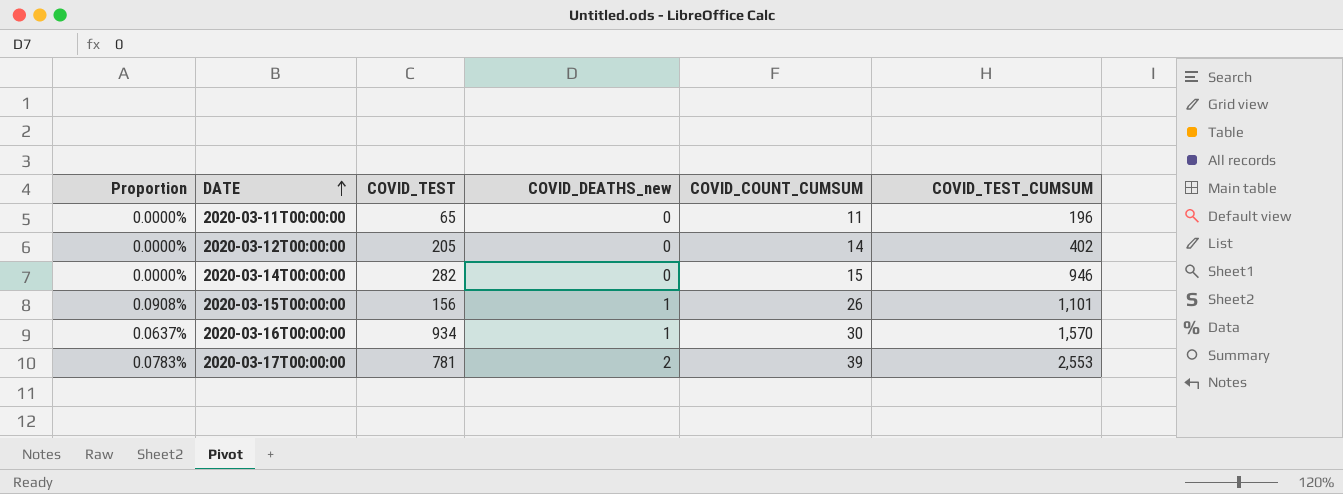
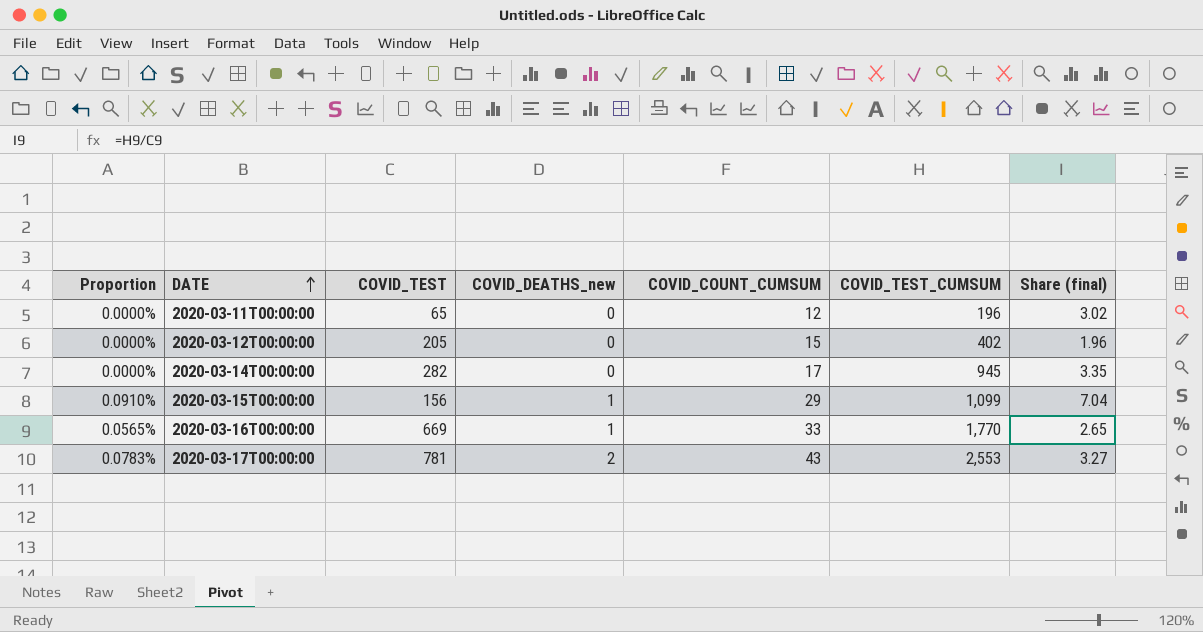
column Share (final) | formula: none -> [COVID_TEST_CUMSUM] / [COVID_TEST]
2020-03-11T00:00:00 | COVID_COUNT_CUMSUM: 11 -> 12
2020-03-12T00:00:00 | COVID_COUNT_CUMSUM: 14 -> 15
2020-03-14T00:00:00 | COVID_COUNT_CUMSUM: 15 -> 17
2020-03-14T00:00:00 | COVID_TEST_CUMSUM: 946 -> 945
2020-03-15T00:00:00 | Proportion: 0.0908% -> 0.0910%
2020-03-15T00:00:00 | COVID_COUNT_CUMSUM: 26 -> 29
2020-03-15T00:00:00 | COVID_TEST_CUMSUM: 1,101 -> 1,099
2020-03-16T00:00:00 | Proportion: 0.0637% -> 0.0565%
2020-03-16T00:00:00 | COVID_TEST: 934 -> 669
2020-03-16T00:00:00 | COVID_COUNT_CUMSUM: 30 -> 33
2020-03-16T00:00:00 | COVID_TEST_CUMSUM: 1,570 -> 1,770
2020-03-17T00:00:00 | COVID_COUNT_CUMSUM: 39 -> 43

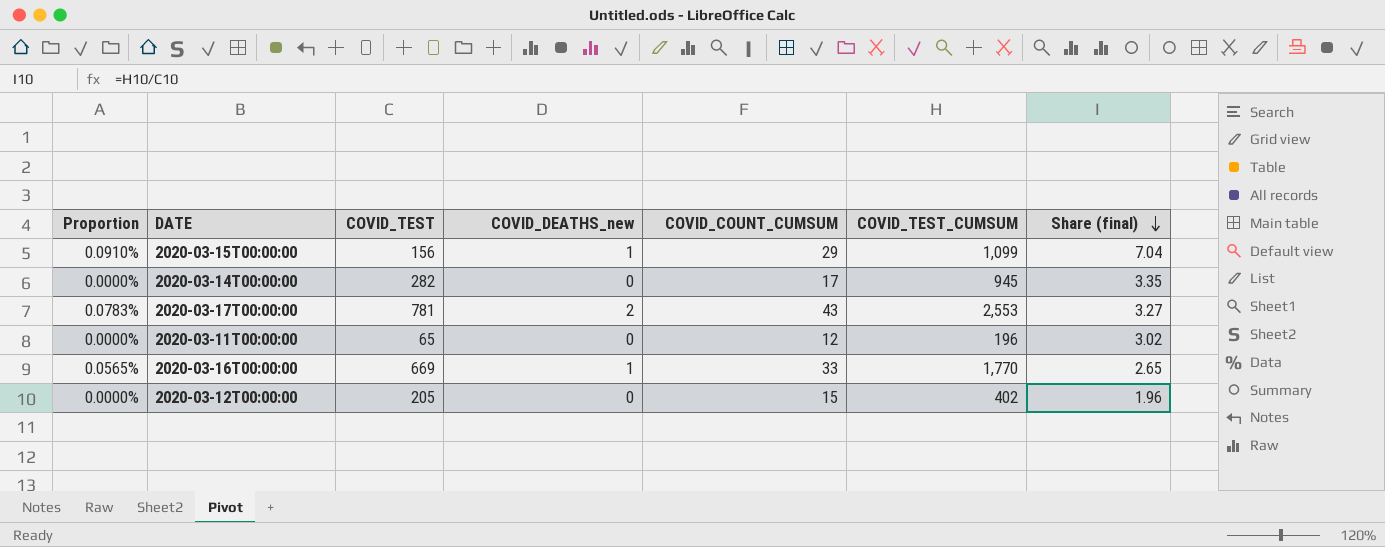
row order: DATE ascending -> Share (final) descending

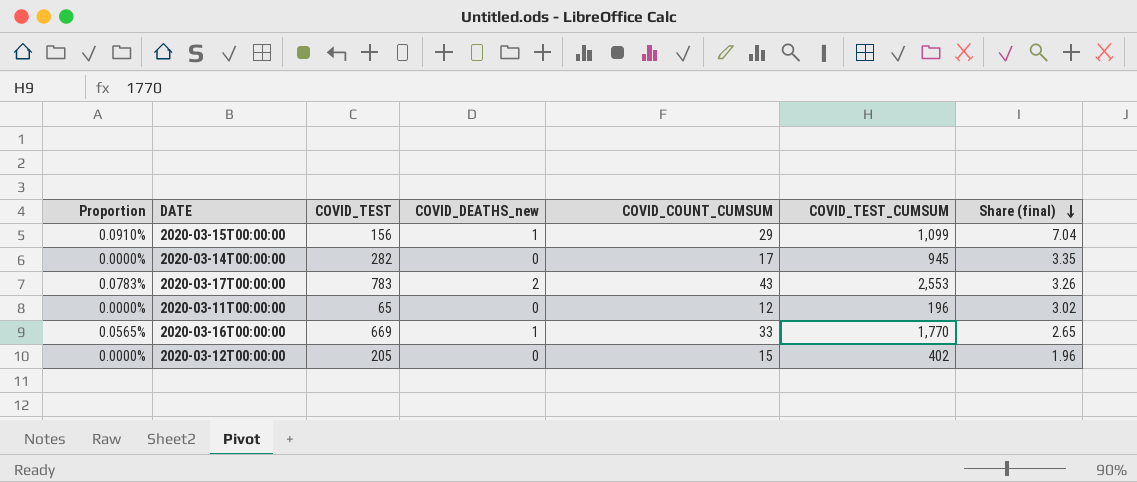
2020-03-17T00:00:00 | COVID_TEST: 781 -> 783
2020-03-17T00:00:00 | Share (final): 3.27 -> 3.26

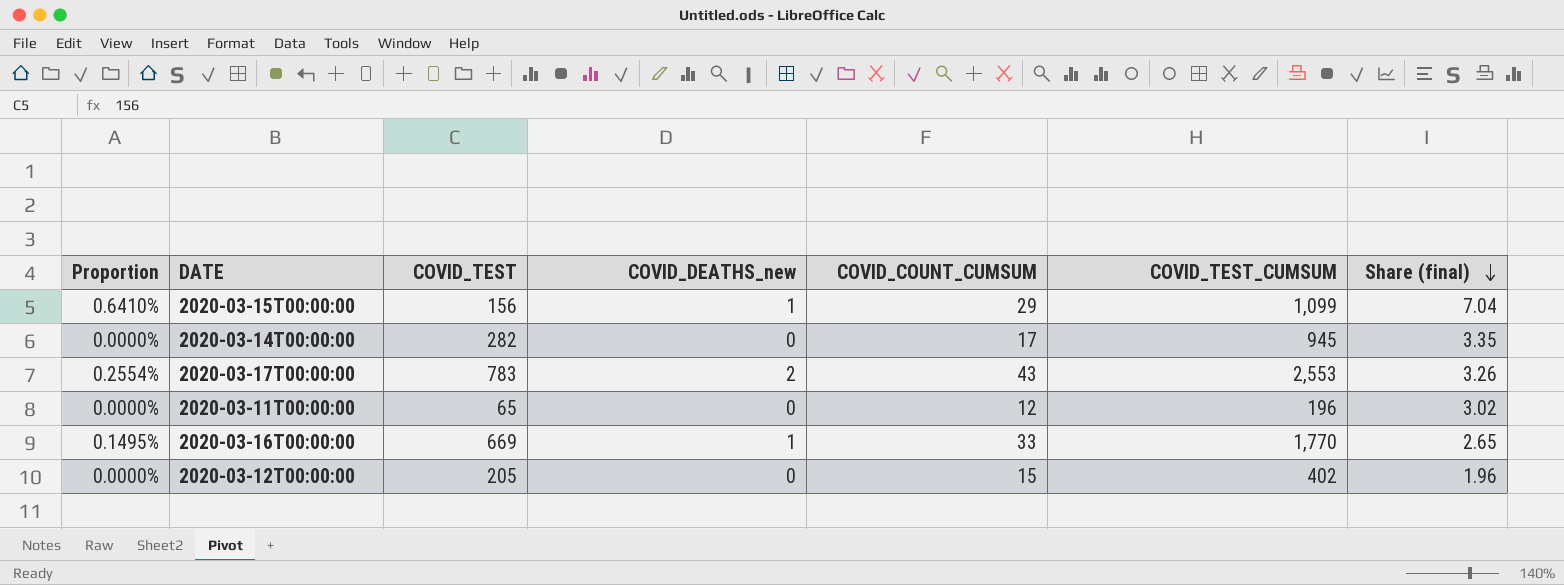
column Proportion | formula: [COVID_DEATHS_new] / [COVID_TEST_CUMSUM] -> [COVID_DEATHS_new] / [COVID_TEST]

